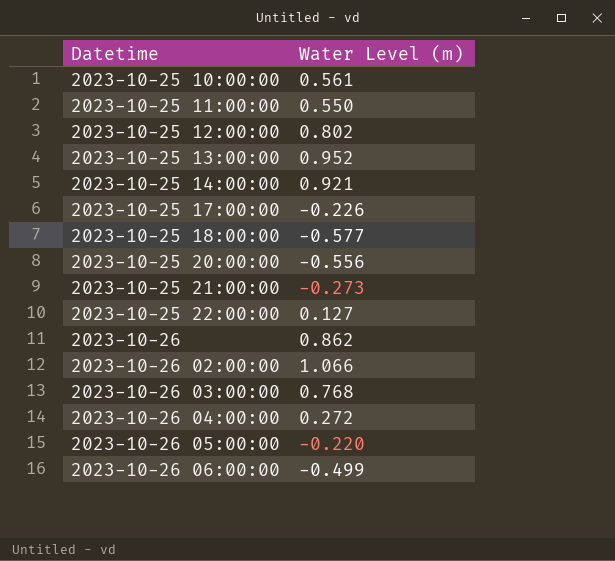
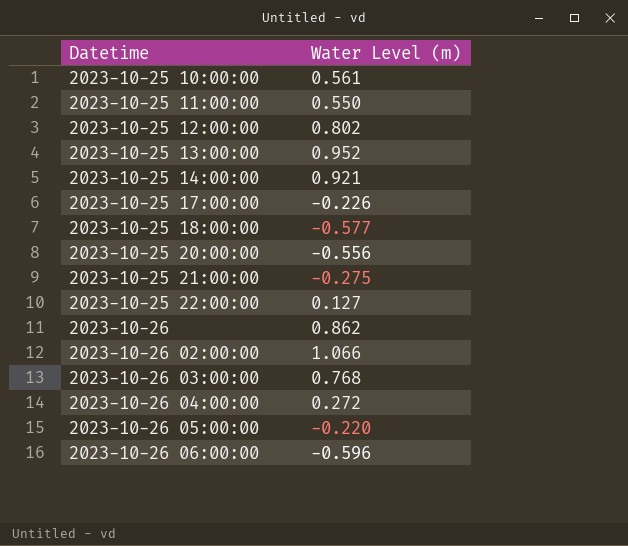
2023-10-25 21:00:00 | Water Level (m): -0.273 -> -0.275
2023-10-26 06:00:00 | Water Level (m): -0.499 -> -0.596

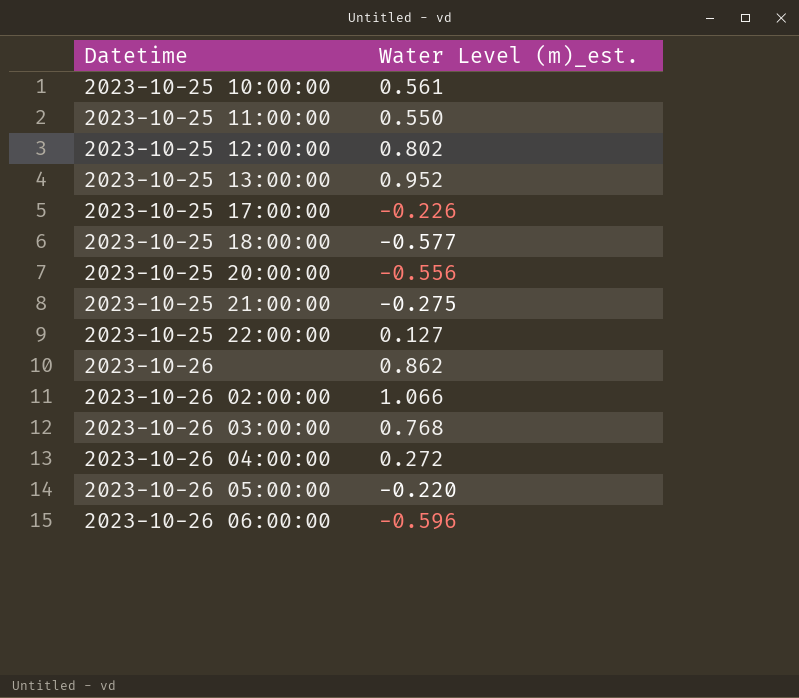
column name: Water Level (m) -> Water Level (m)_est.
row 2023-10-25 14:00:00: 0.921 -> none

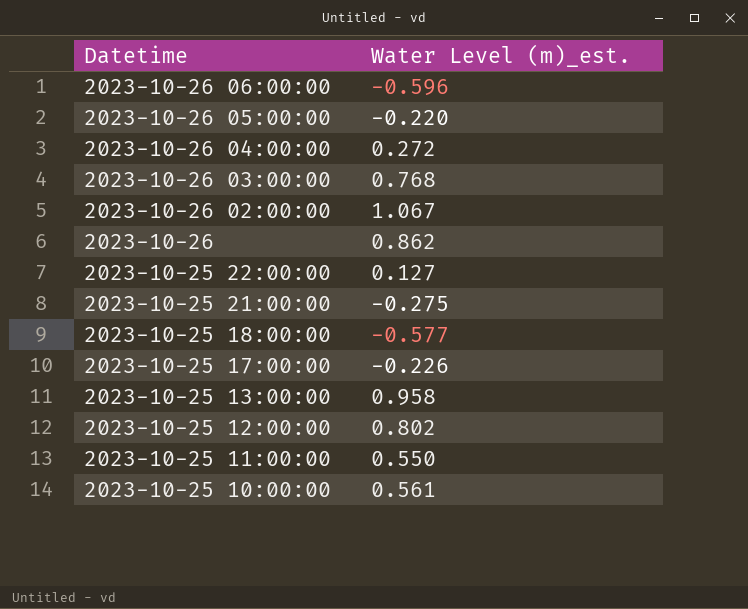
row order: Datetime ascending -> Datetime descending
row 2023-10-25 20:00:00: -0.556 -> none
2023-10-26 02:00:00 | Water Level (m)_est.: 1.066 -> 1.067
2023-10-25 13:00:00 | Water Level (m)_est.: 0.952 -> 0.958

